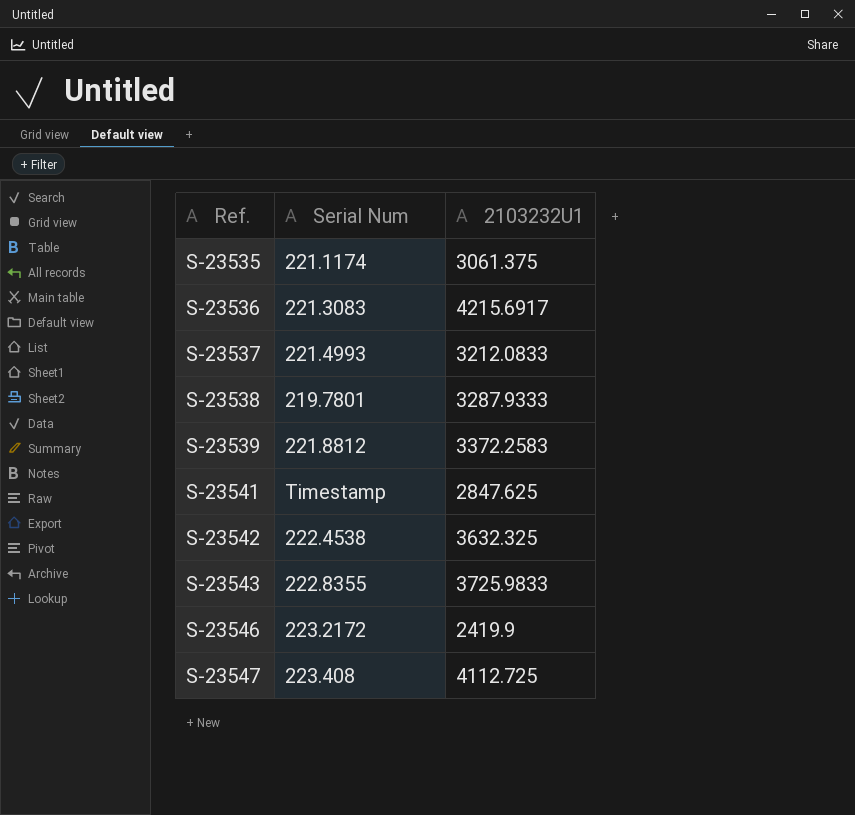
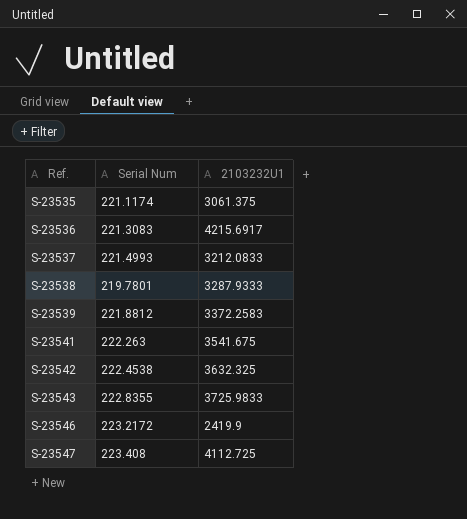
S-23541 | Serial Num: Timestamp -> 222.263
S-23541 | 2103232U1: 2847.625 -> 3541.675

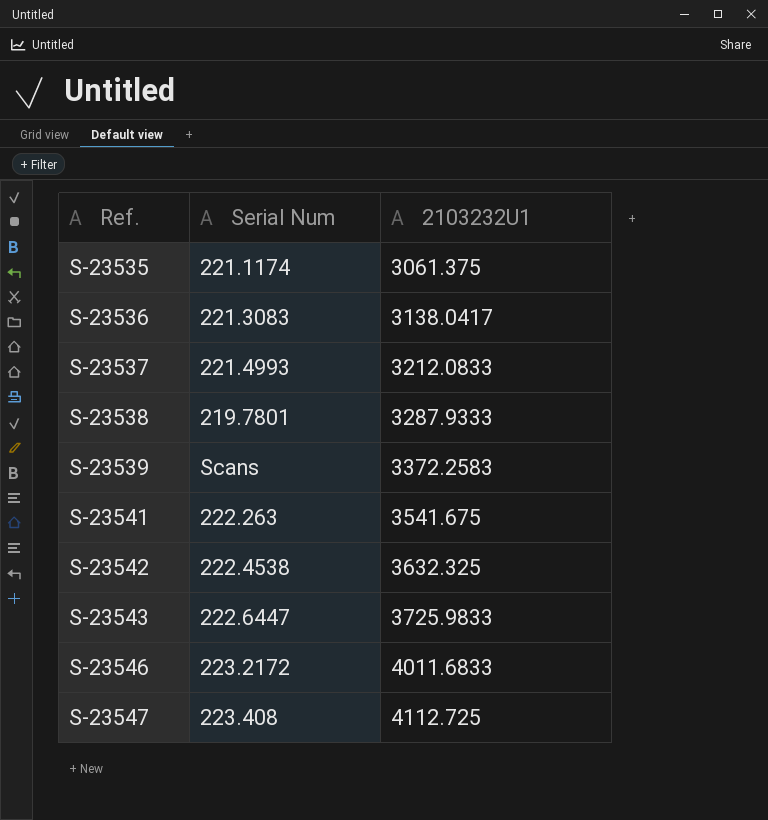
S-23536 | 2103232U1: 4215.6917 -> 3138.0417
S-23539 | Serial Num: 221.8812 -> Scans
S-23543 | Serial Num: 222.8355 -> 222.6447
S-23546 | 2103232U1: 2419.9 -> 4011.6833

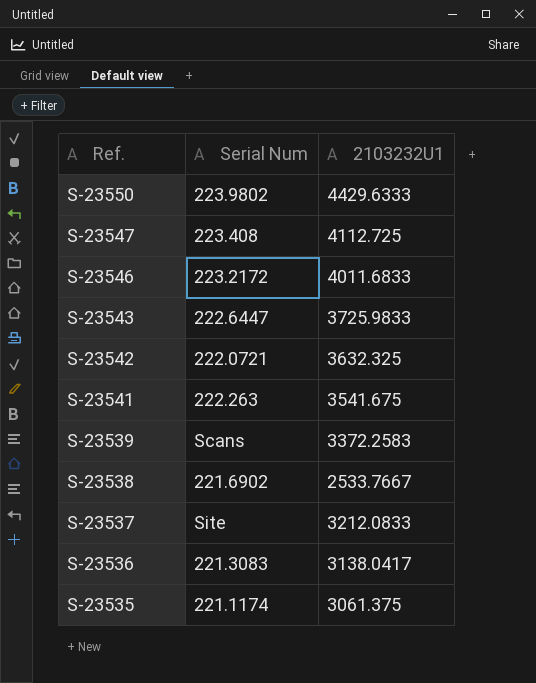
row order: Ref. ascending -> Ref. descending
row S-23550: none -> 223.9802 | 4429.6333
S-23542 | Serial Num: 222.4538 -> 222.0721
S-23538 | Serial Num: 219.7801 -> 221.6902
S-23538 | 2103232U1: 3287.9333 -> 2533.7667
S-23537 | Serial Num: 221.4993 -> Site

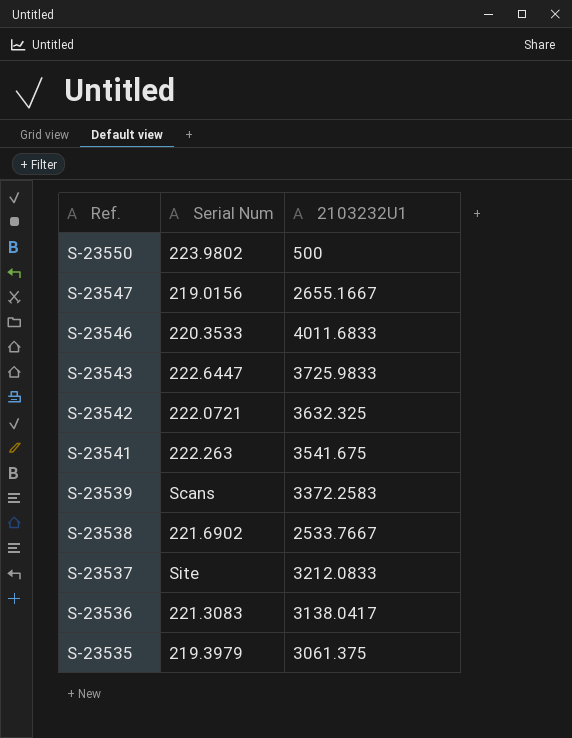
S-23550 | 2103232U1: 4429.6333 -> 500
S-23547 | Serial Num: 223.408 -> 219.0156
S-23547 | 2103232U1: 4112.725 -> 2655.1667
S-23546 | Serial Num: 223.2172 -> 220.3533
S-23535 | Serial Num: 221.1174 -> 219.3979

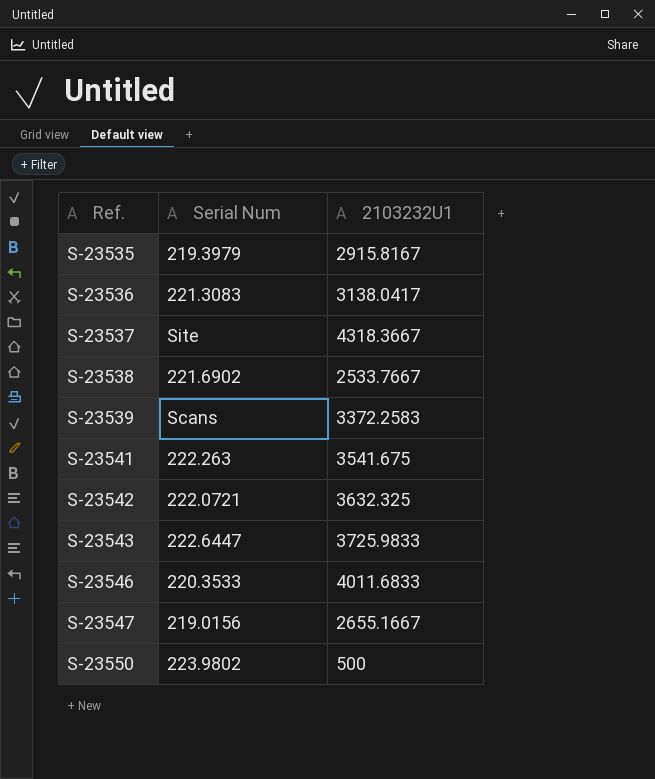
row order: Ref. descending -> Ref. ascending
S-23535 | 2103232U1: 3061.375 -> 2915.8167
S-23537 | 2103232U1: 3212.0833 -> 4318.3667

